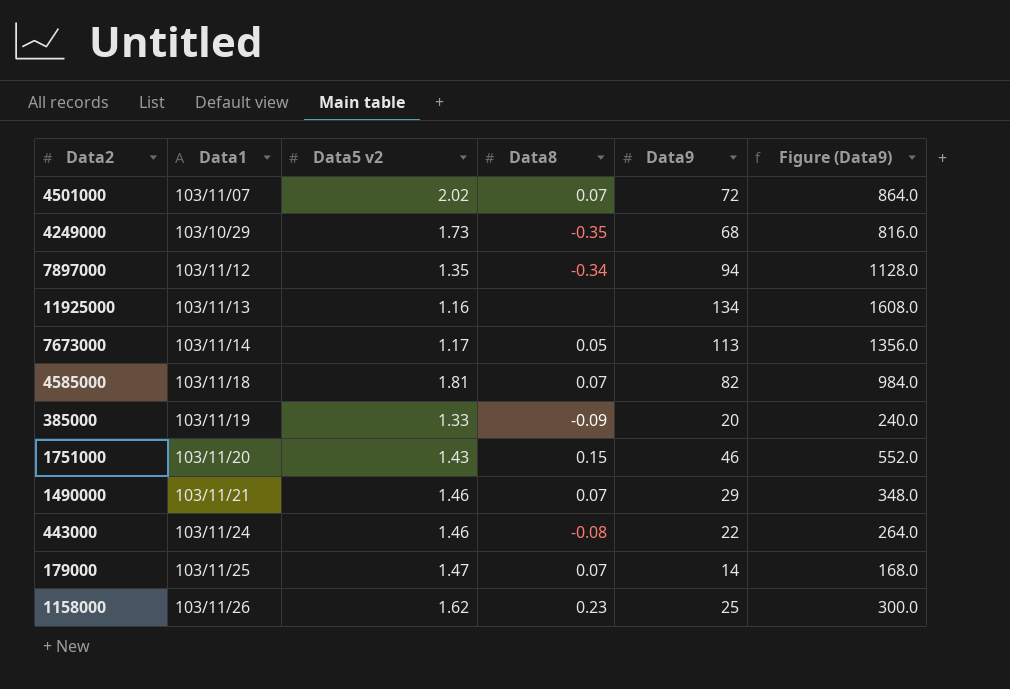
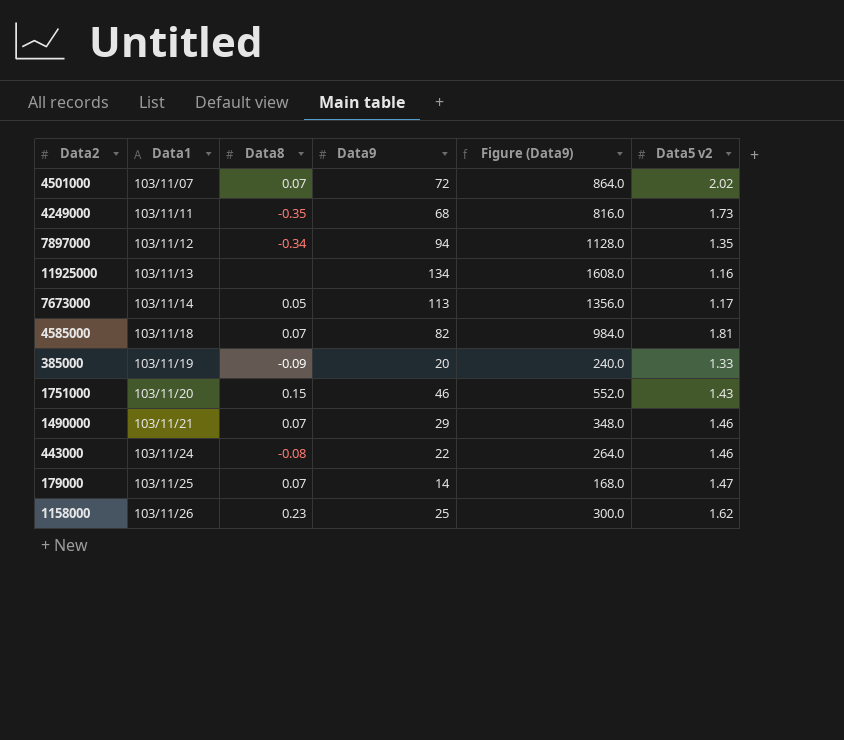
column Data5 v2 | position: 3 -> 6
4249000 | Data1: 103/10/29 -> 103/11/11

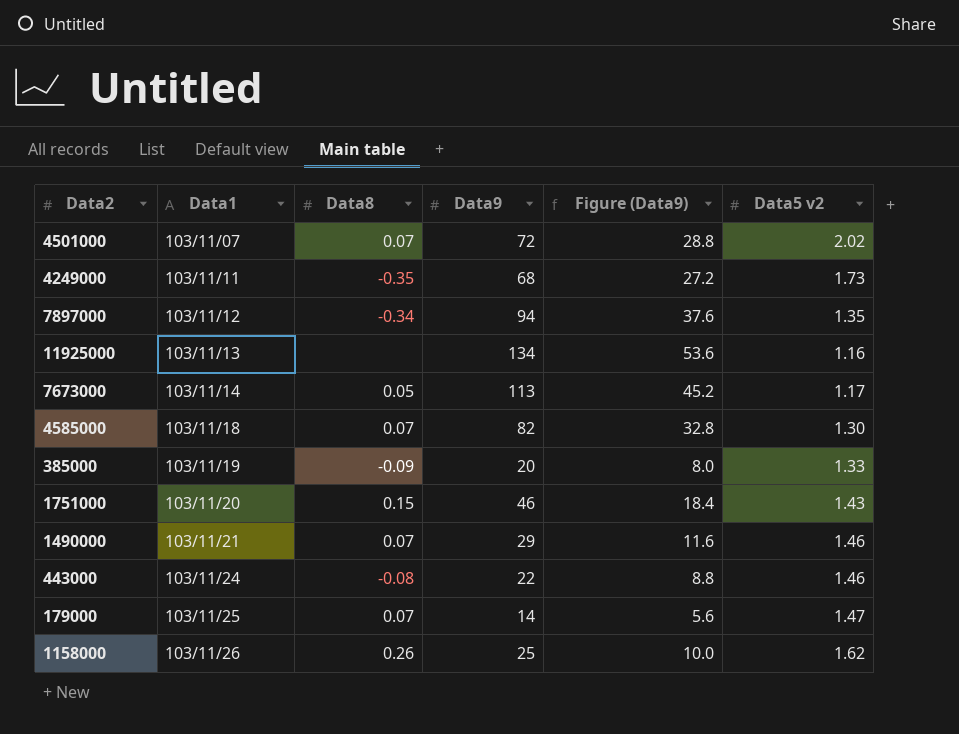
column Figure (Data9) | formula: [Data9] * 12 -> [Data9] * 0.4
4585000 | Data5 v2: 1.81 -> 1.30
1158000 | Data8: 0.23 -> 0.26

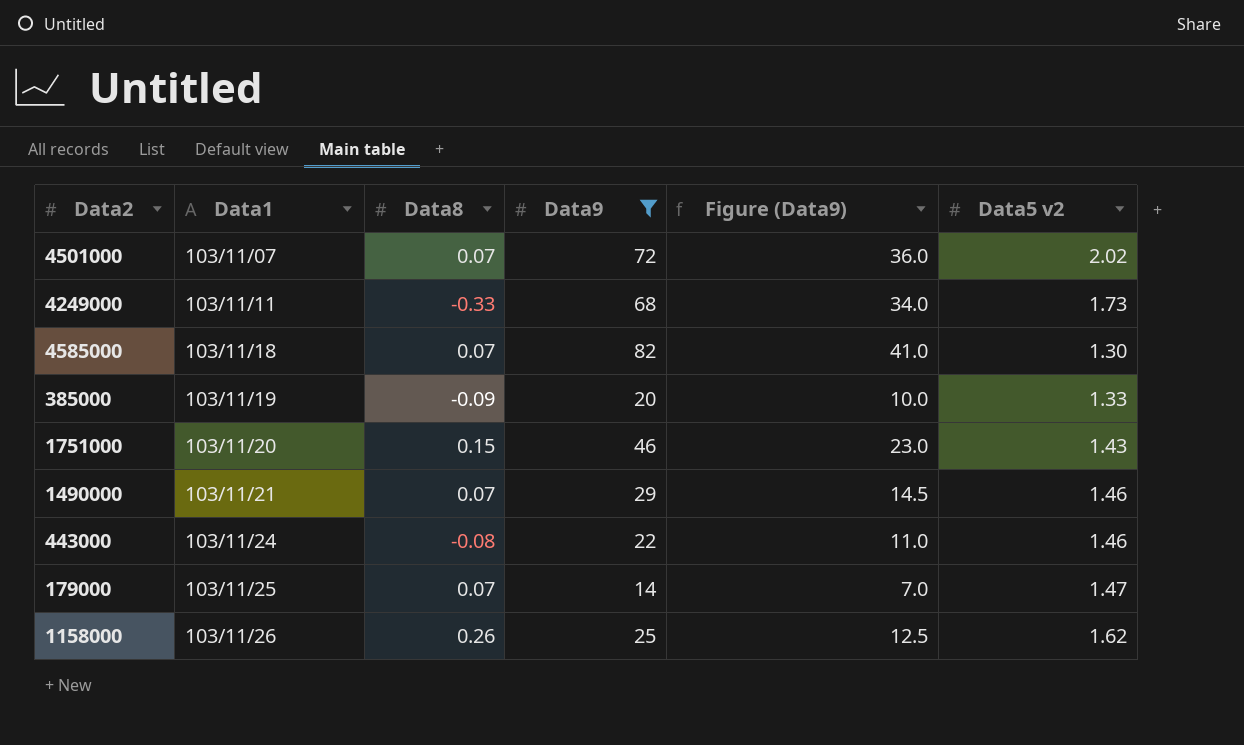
filter: none -> Data9 <= 82
column Figure (Data9) | formula: [Data9] * 0.4 -> [Data9] * 0.5
4249000 | Data8: -0.35 -> -0.33

